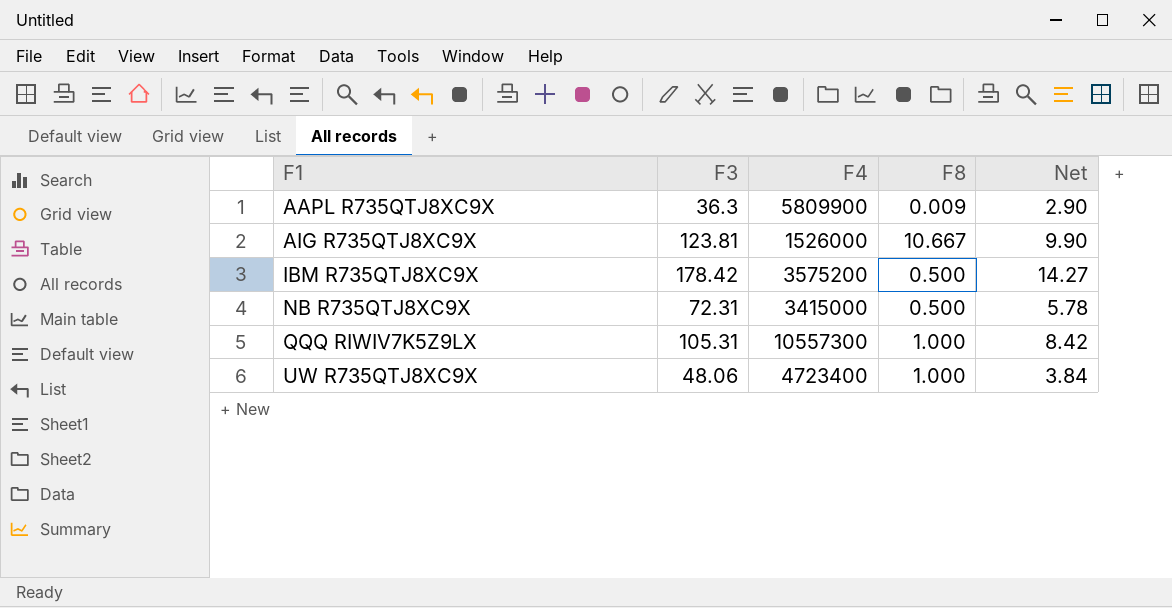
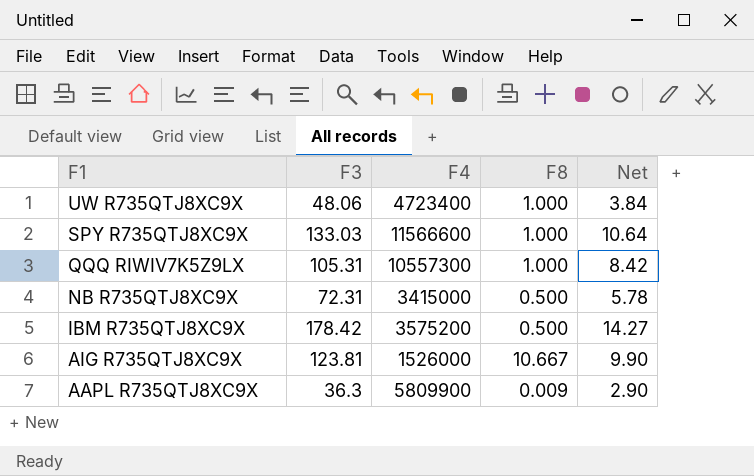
row order: F1 ascending -> F1 descending
row SPY R735QTJ8XC9X: none -> 133.03 | 11566600 | 1.000 | 10.64

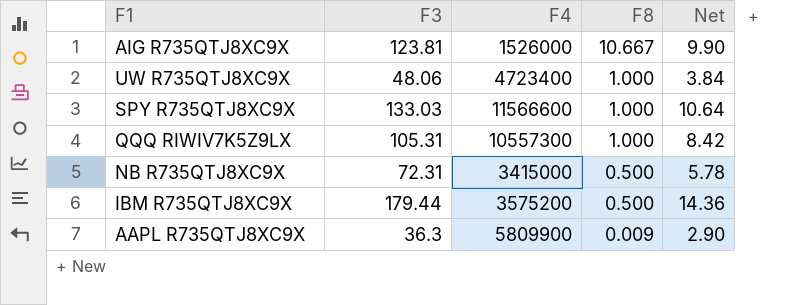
row order: F1 descending -> F8 descending
IBM R735QTJ8XC9X | F3: 178.42 -> 179.44
IBM R735QTJ8XC9X | Net: 14.27 -> 14.36

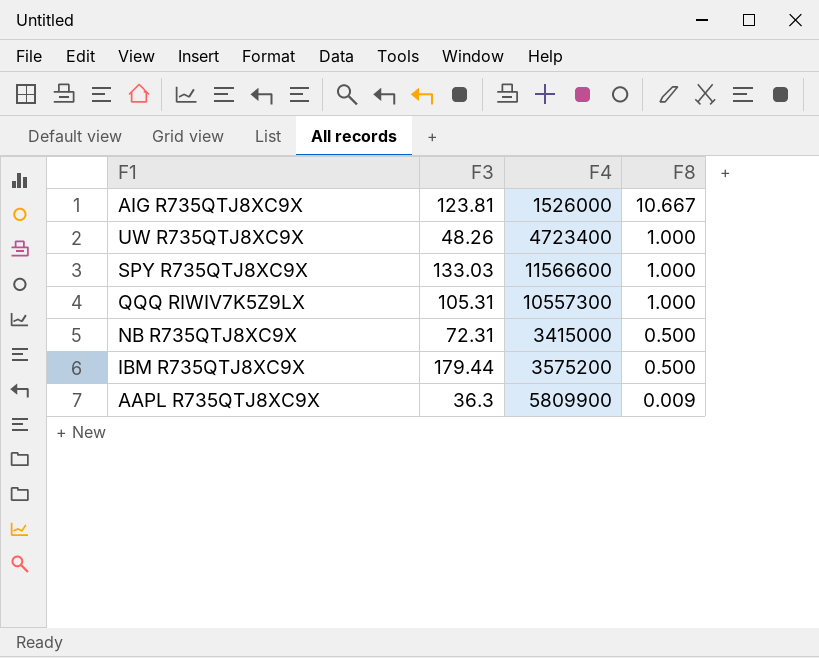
column Net | formula: [F3] * 0.08 -> none
UW R735QTJ8XC9X | F3: 48.06 -> 48.26

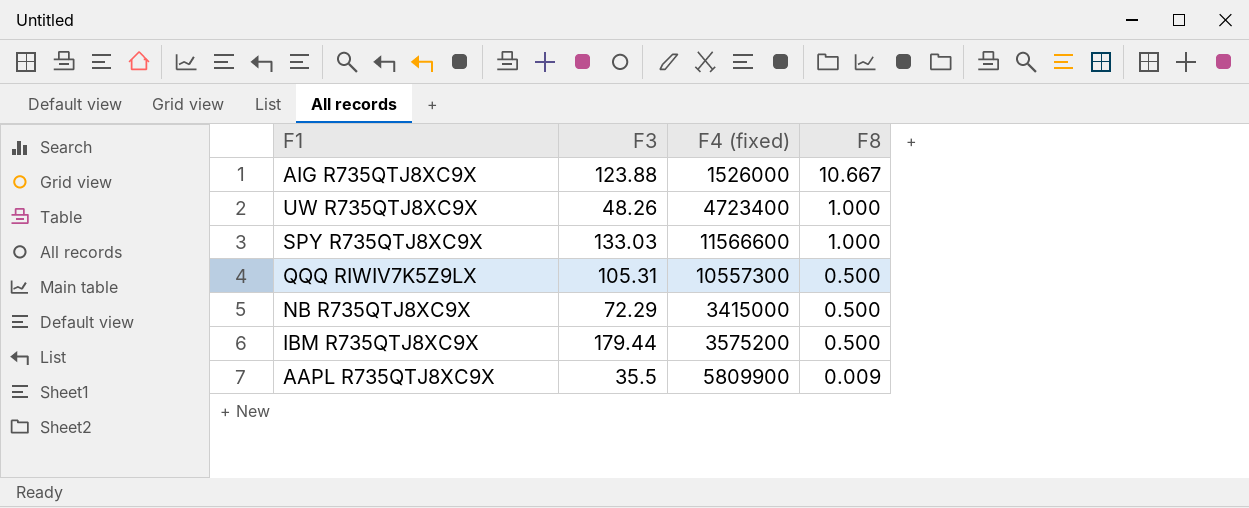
column name: F4 -> F4 (fixed)
AIG R735QTJ8XC9X | F3: 123.81 -> 123.88
QQQ RIWIV7K5Z9LX | F8: 1.000 -> 0.500
NB R735QTJ8XC9X | F3: 72.31 -> 72.29
AAPL R735QTJ8XC9X | F3: 36.3 -> 35.5

